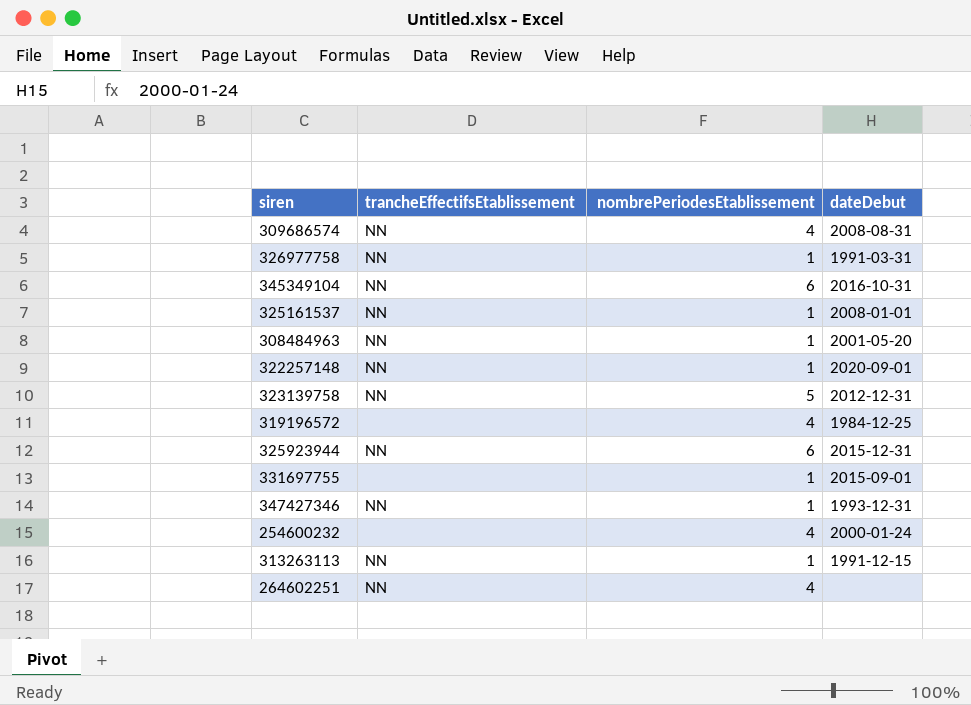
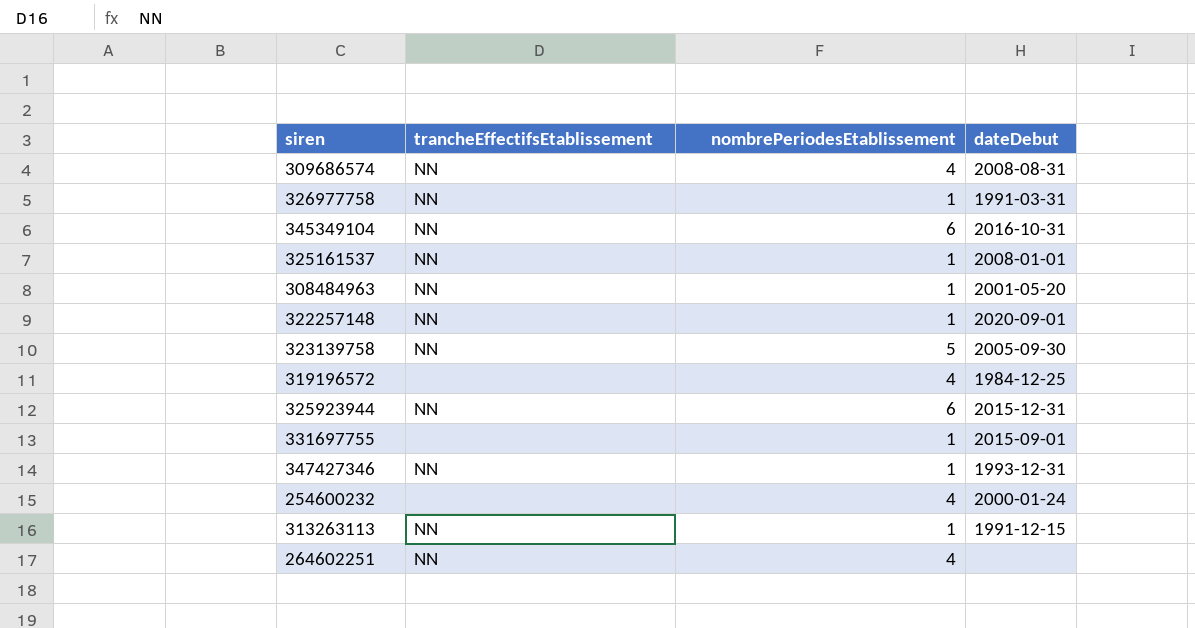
323139758 | dateDebut: 2012-12-31 -> 2005-09-30

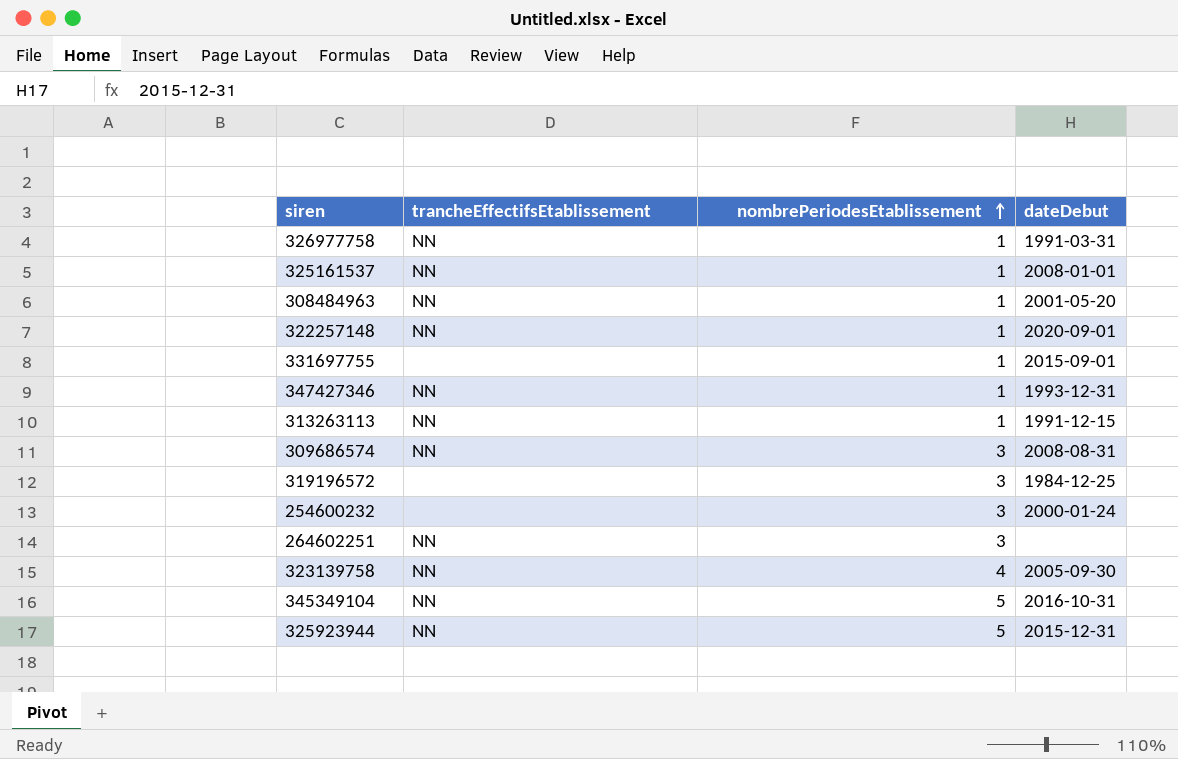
row order: none -> nombrePeriodesEtablissement ascending
309686574 | nombrePeriodesEtablissement: 4 -> 3
319196572 | nombrePeriodesEtablissement: 4 -> 3
254600232 | nombrePeriodesEtablissement: 4 -> 3
264602251 | nombrePeriodesEtablissement: 4 -> 3
323139758 | nombrePeriodesEtablissement: 5 -> 4
345349104 | nombrePeriodesEtablissement: 6 -> 5
325923944 | nombrePeriodesEtablissement: 6 -> 5

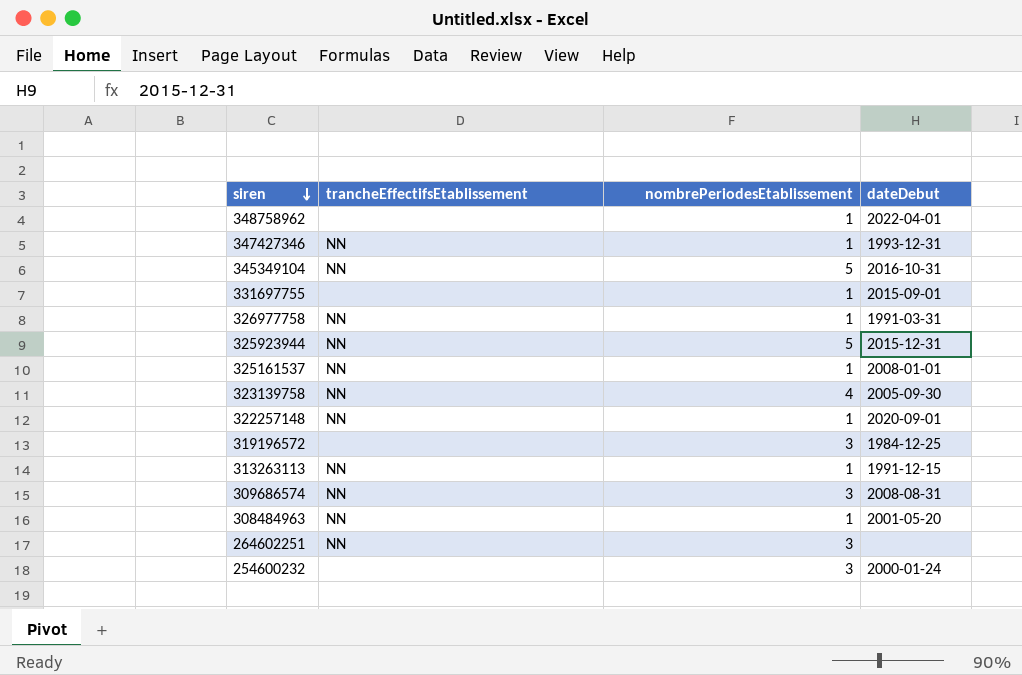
row order: nombrePeriodesEtablissement ascending -> siren descending
row 348758962: none -> none | 1 | 2022-04-01

